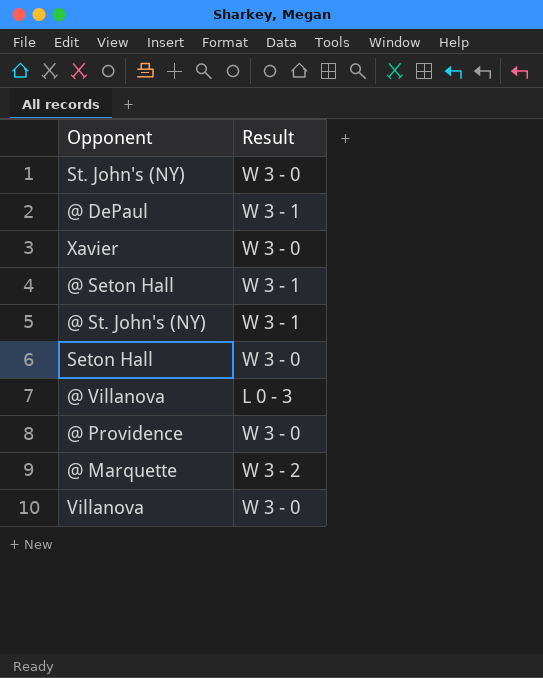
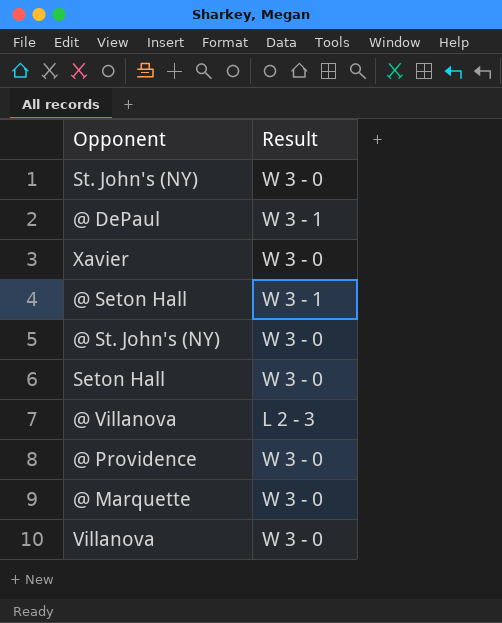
@ St. John's (NY) | Result: W 3 - 1 -> W 3 - 0
@ Villanova | Result: L 0 - 3 -> L 2 - 3
@ Marquette | Result: W 3 - 2 -> W 3 - 0

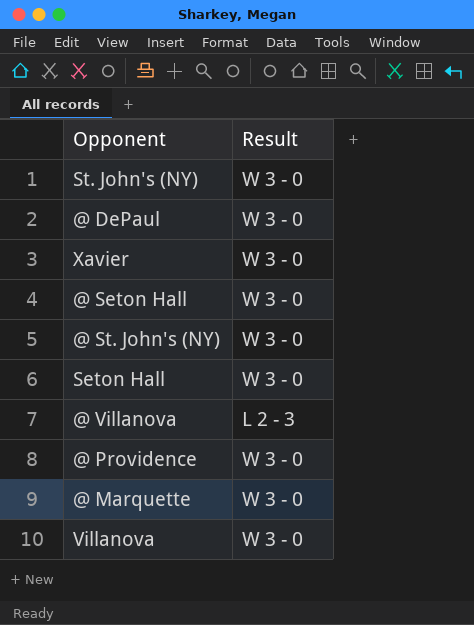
@ DePaul | Result: W 3 - 1 -> W 3 - 0
@ Seton Hall | Result: W 3 - 1 -> W 3 - 0

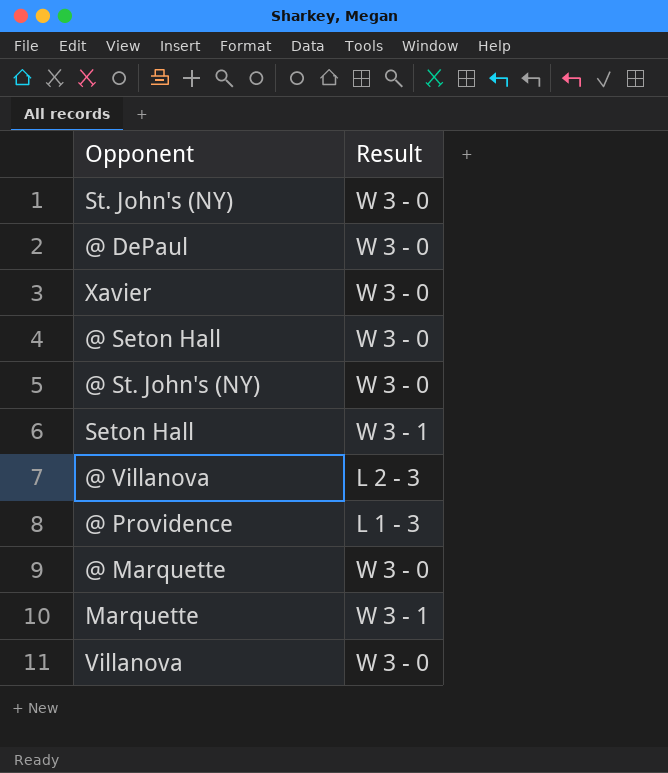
Seton Hall | Result: W 3 - 0 -> W 3 - 1
@ Providence | Result: W 3 - 0 -> L 1 - 3
row Marquette: none -> W 3 - 1

